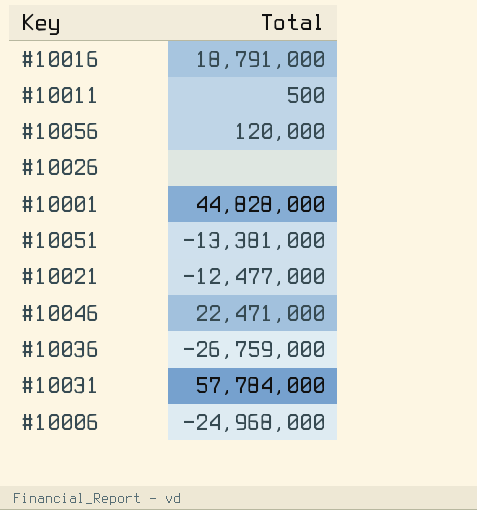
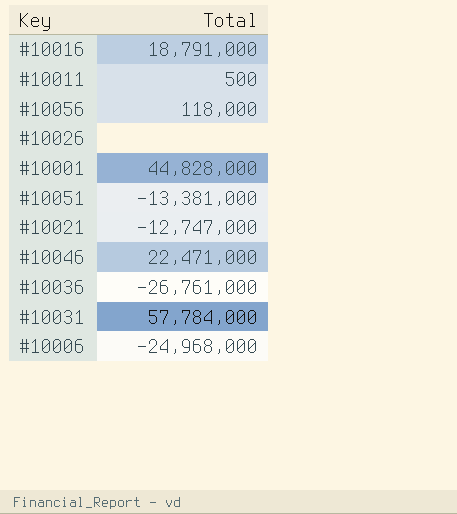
#10056 | Total: 120,000 -> 118,000
#10021 | Total: -12,477,000 -> -12,747,000
#10036 | Total: -26,759,000 -> -26,761,000

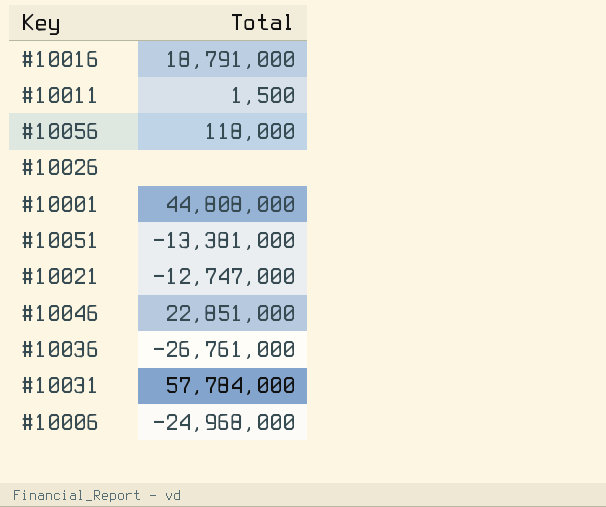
#10011 | Total: 500 -> 1,500
#10001 | Total: 44,828,000 -> 44,808,000
#10046 | Total: 22,471,000 -> 22,851,000

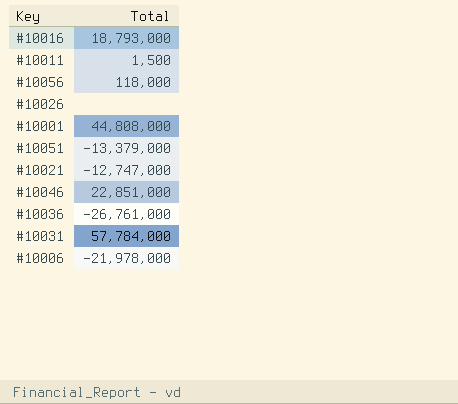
#10016 | Total: 18,791,000 -> 18,793,000
#10051 | Total: -13,381,000 -> -13,379,000
#10006 | Total: -24,968,000 -> -21,978,000

